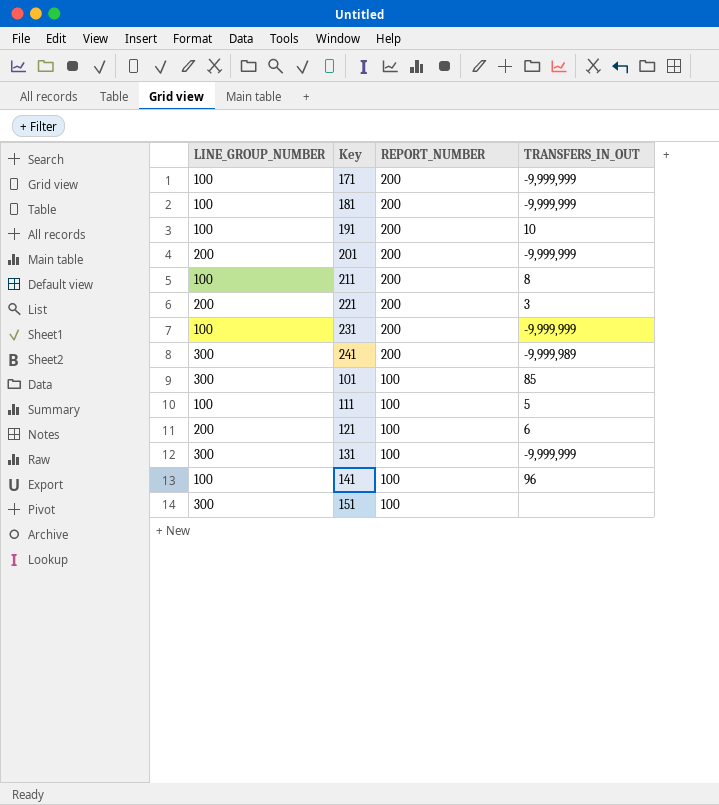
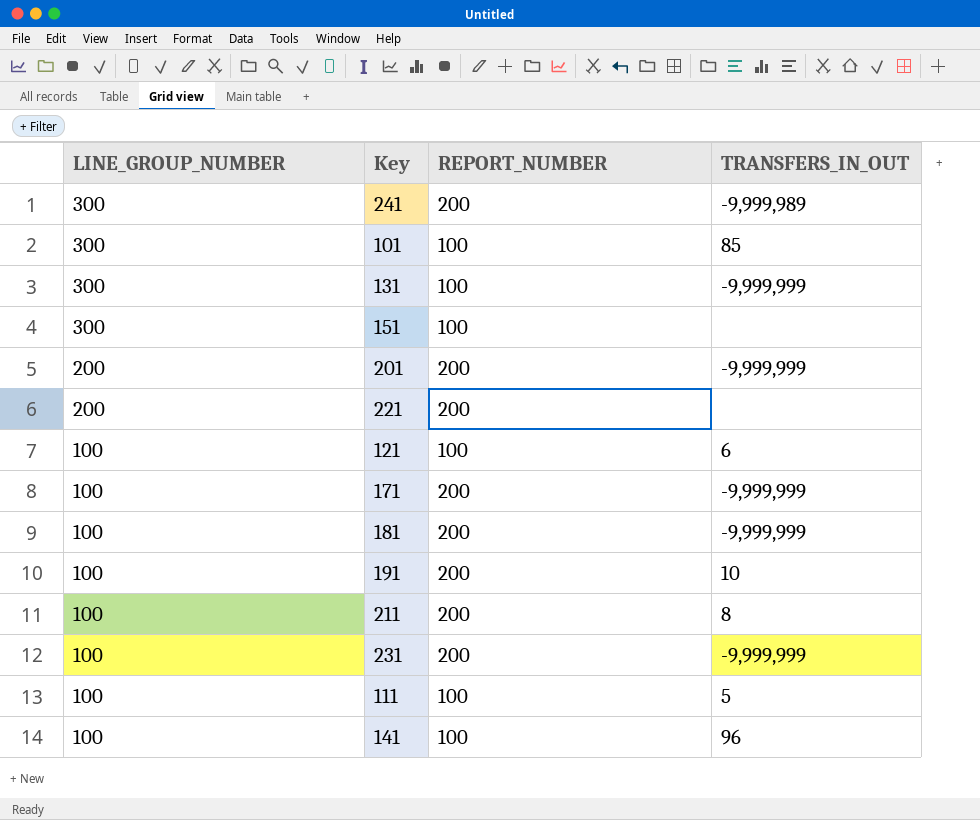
row order: REPORT_NUMBER descending -> LINE_GROUP_NUMBER descending
221 | TRANSFERS_IN_OUT: 3 -> none
121 | LINE_GROUP_NUMBER: 200 -> 100

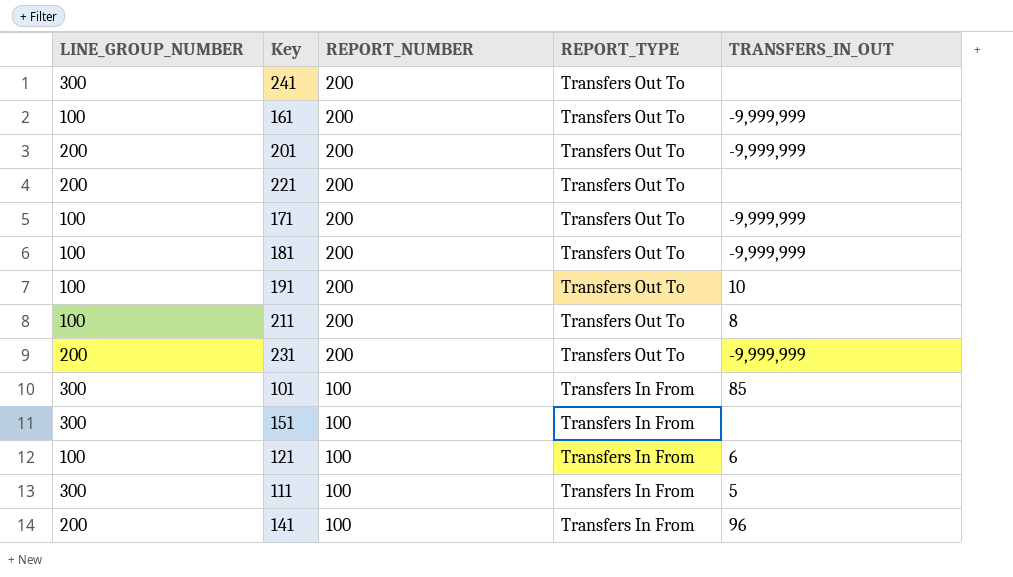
row order: LINE_GROUP_NUMBER descending -> REPORT_NUMBER descending
column REPORT_TYPE | position: none -> 4
row 131: 300 | 100 | -9,999,999 -> none
241 | TRANSFERS_IN_OUT: -9,999,989 -> none
row 161: none -> 100 | 200 | Transfers Out To | -9,999,999
231 | LINE_GROUP_NUMBER: 100 -> 200
111 | LINE_GROUP_NUMBER: 100 -> 300
141 | LINE_GROUP_NUMBER: 100 -> 200

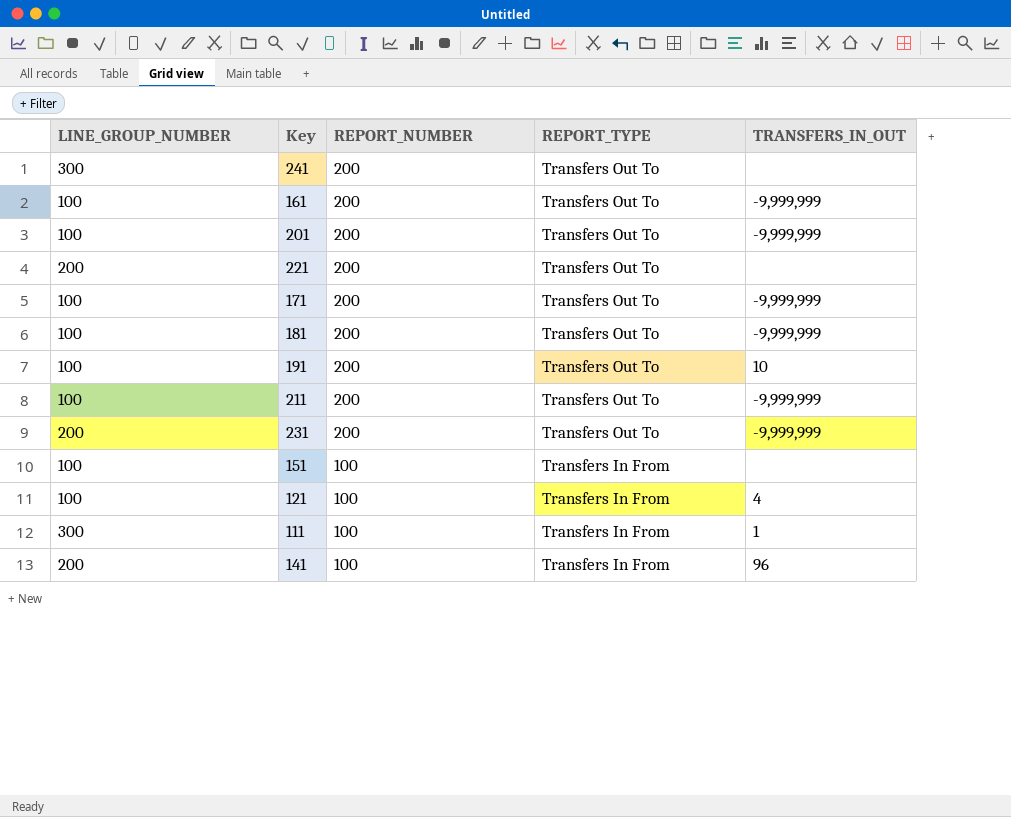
row 101: 300 | 100 | Transfers In From | 85 -> none
201 | LINE_GROUP_NUMBER: 200 -> 100
211 | TRANSFERS_IN_OUT: 8 -> -9,999,999
151 | LINE_GROUP_NUMBER: 300 -> 100
121 | TRANSFERS_IN_OUT: 6 -> 4
111 | TRANSFERS_IN_OUT: 5 -> 1

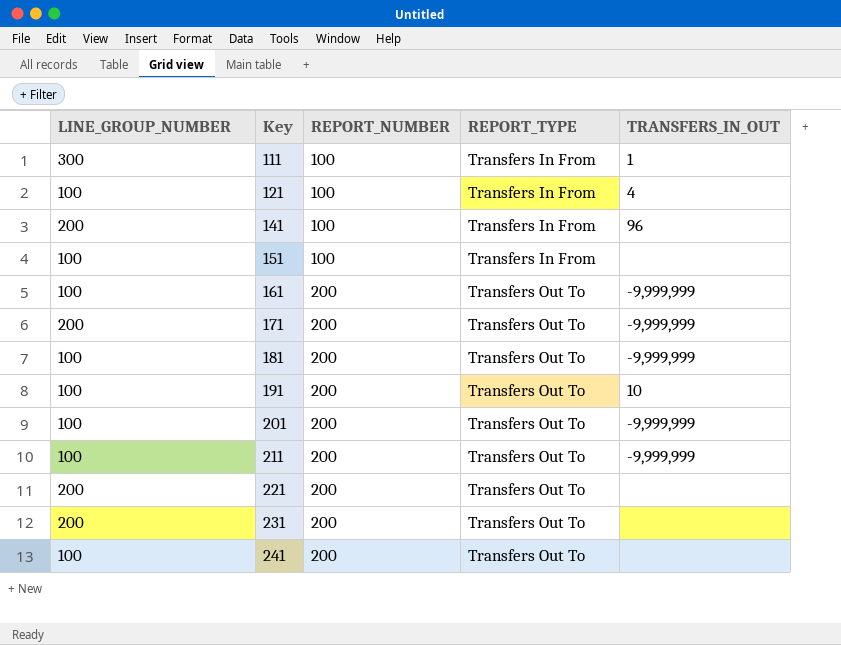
row order: REPORT_NUMBER descending -> Key ascending
171 | LINE_GROUP_NUMBER: 100 -> 200
231 | TRANSFERS_IN_OUT: -9,999,999 -> none
241 | LINE_GROUP_NUMBER: 300 -> 100

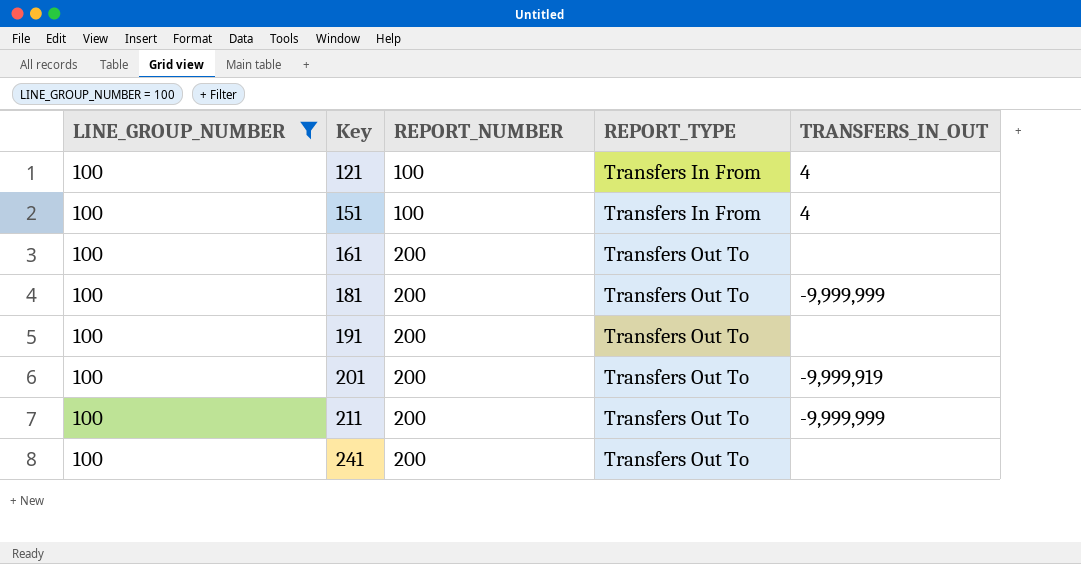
filter: none -> LINE_GROUP_NUMBER = 100
151 | TRANSFERS_IN_OUT: none -> 4
161 | TRANSFERS_IN_OUT: -9,999,999 -> none
191 | TRANSFERS_IN_OUT: 10 -> none
201 | TRANSFERS_IN_OUT: -9,999,999 -> -9,999,919

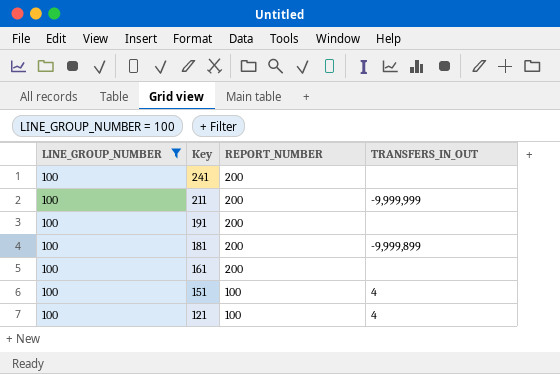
row order: Key ascending -> Key descending
column REPORT_TYPE | position: 4 -> none
row 201: 100 | 200 | Transfers Out To | -9,999,919 -> none
181 | TRANSFERS_IN_OUT: -9,999,999 -> -9,999,899

